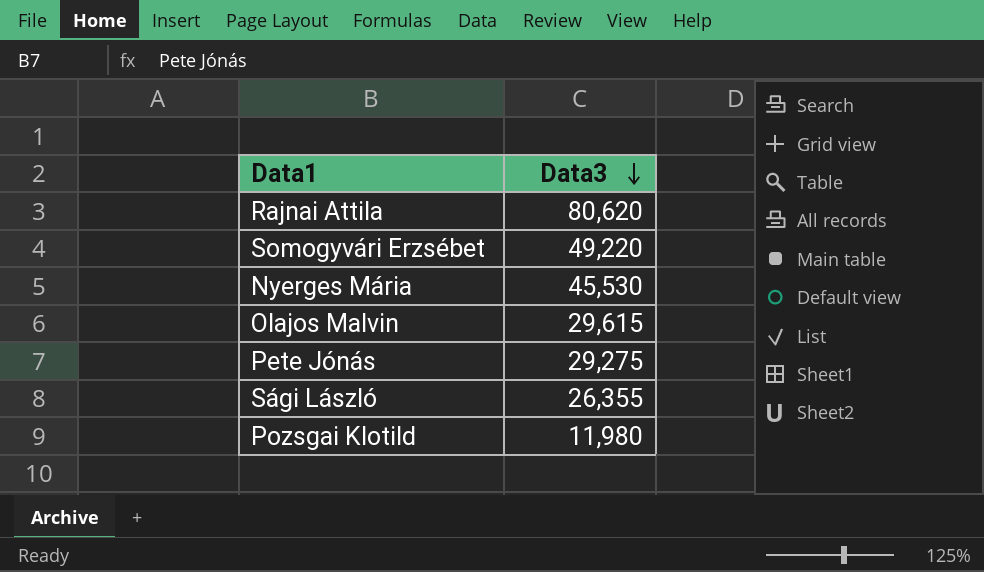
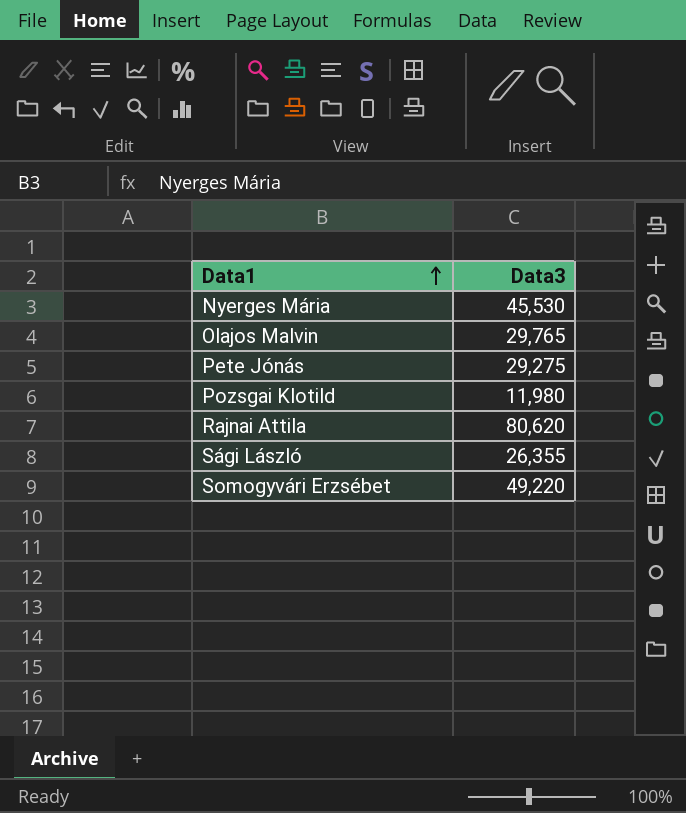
row order: Data3 descending -> Data1 ascending
Olajos Malvin | Data3: 29,615 -> 29,765

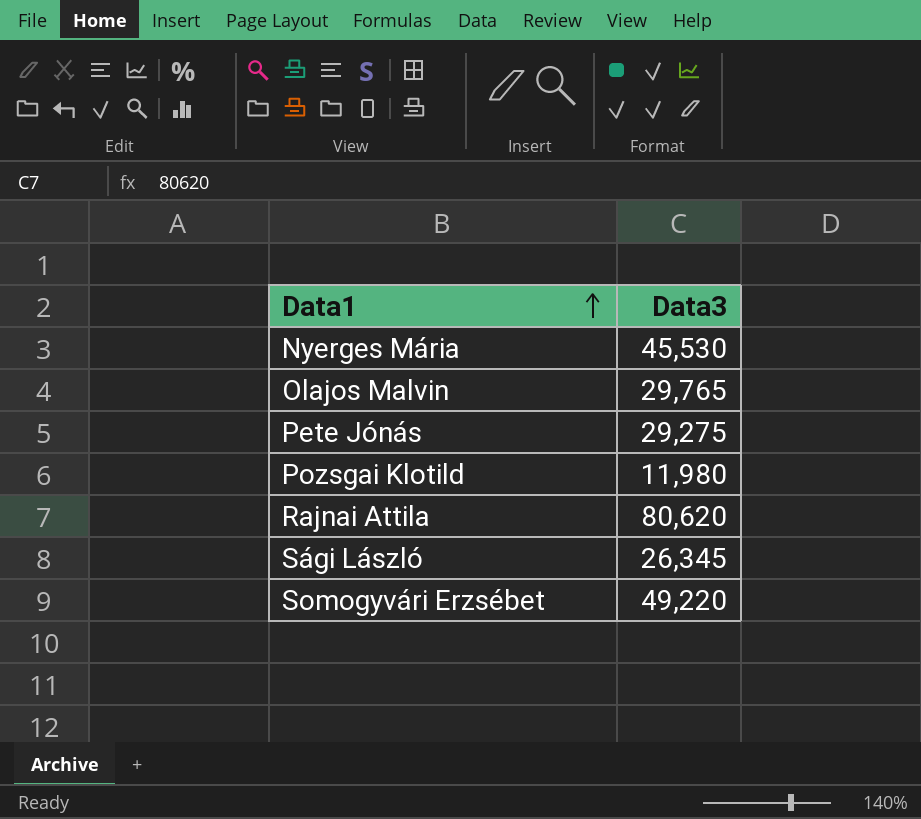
Sági László | Data3: 26,355 -> 26,345

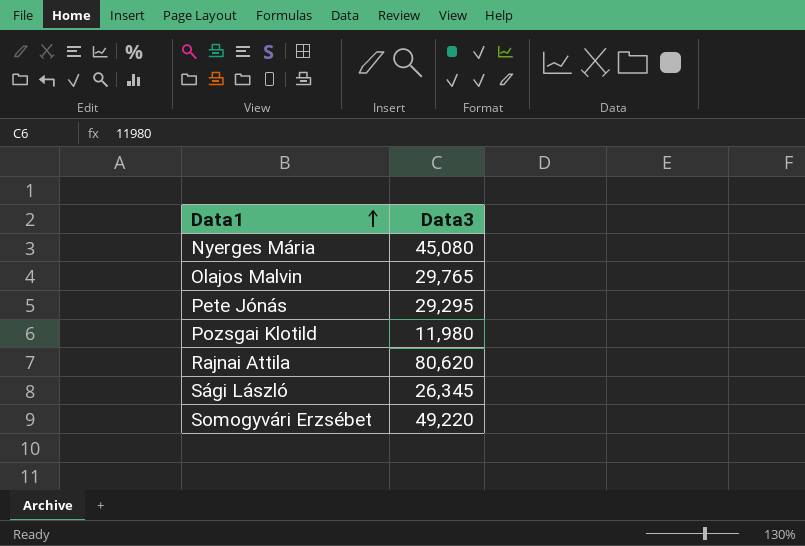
Nyerges Mária | Data3: 45,530 -> 45,080
Pete Jónás | Data3: 29,275 -> 29,295

